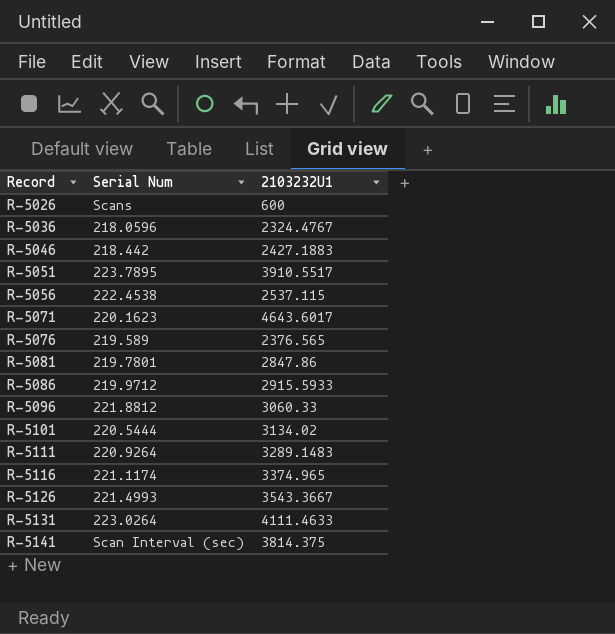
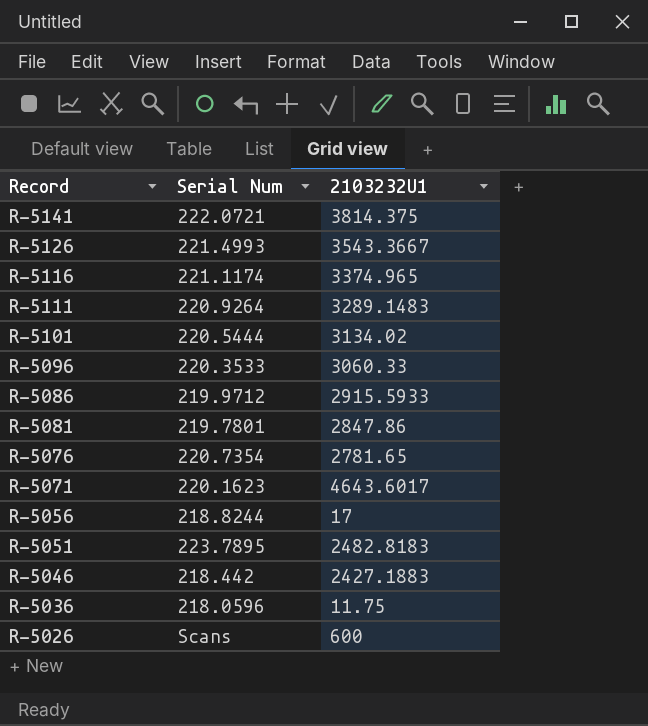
row order: Record ascending -> Record descending
row R-5131: 223.0264 | 4111.4633 -> none
R-5141 | Serial Num: Scan Interval (sec) -> 222.0721
R-5096 | Serial Num: 221.8812 -> 220.3533
R-5076 | Serial Num: 219.589 -> 220.7354
R-5076 | 2103232U1: 2376.565 -> 2781.65
R-5056 | Serial Num: 222.4538 -> 218.8244
R-5056 | 2103232U1: 2537.115 -> 17
R-5051 | 2103232U1: 3910.5517 -> 2482.8183
R-5036 | 2103232U1: 2324.4767 -> 11.75

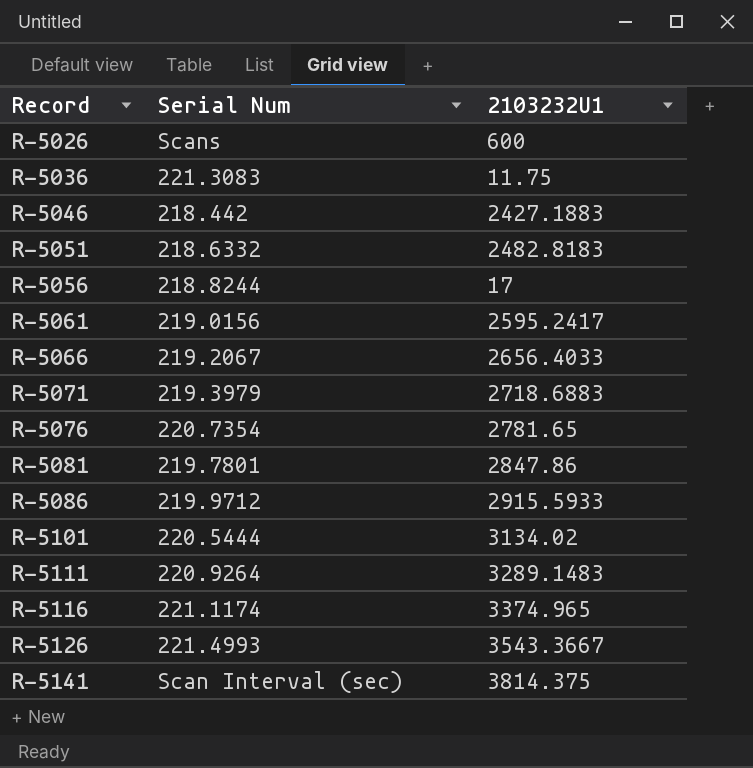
row order: Record descending -> Record ascending
row R-5096: 220.3533 | 3060.33 -> none
R-5036 | Serial Num: 218.0596 -> 221.3083
R-5051 | Serial Num: 223.7895 -> 218.6332
row R-5061: none -> 219.0156 | 2595.2417
row R-5066: none -> 219.2067 | 2656.4033
R-5071 | Serial Num: 220.1623 -> 219.3979
R-5071 | 2103232U1: 4643.6017 -> 2718.6883
R-5141 | Serial Num: 222.0721 -> Scan Interval (sec)

